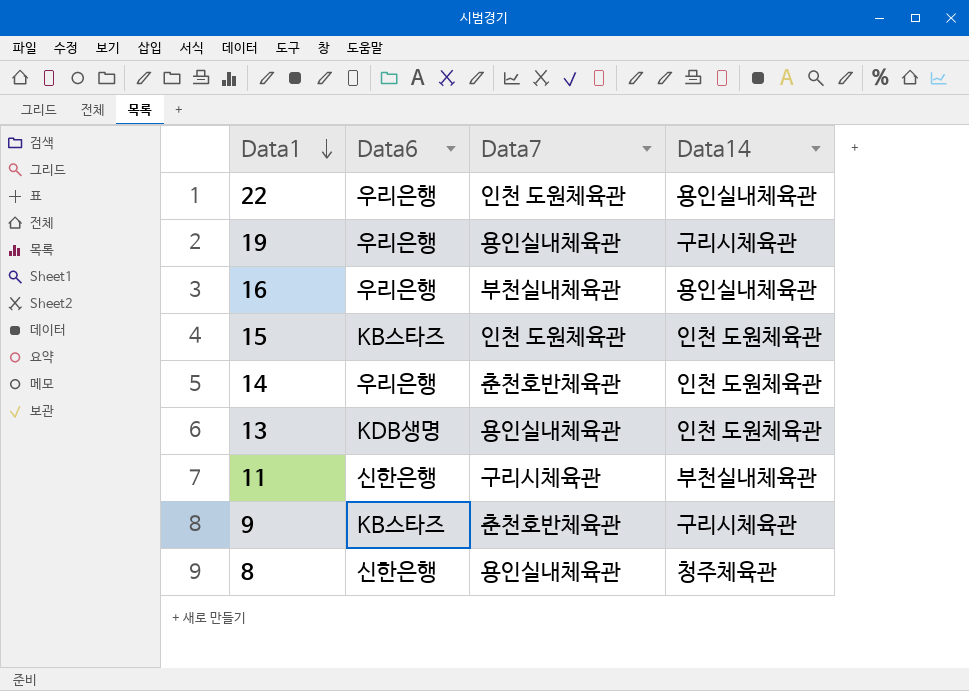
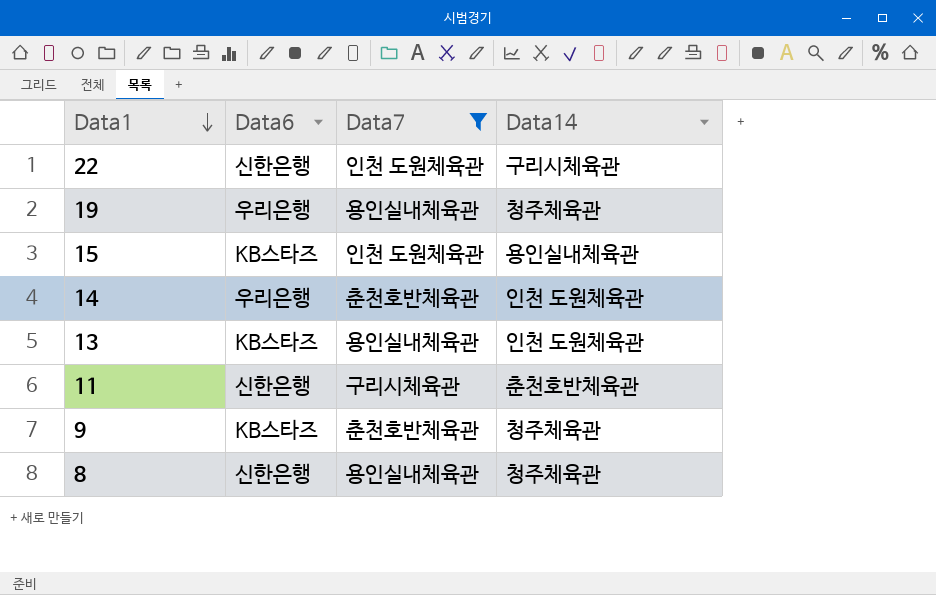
filter: none -> Data7 != 부천실내체육관
22 | Data6: 우리은행 -> 신한은행
22 | Data14: 용인실내체육관 -> 구리시체육관
19 | Data14: 구리시체육관 -> 청주체육관
15 | Data14: 인천 도원체육관 -> 용인실내체육관
13 | Data6: KDB생명 -> KB스타즈
11 | Data14: 부천실내체육관 -> 춘천호반체육관
9 | Data14: 구리시체육관 -> 청주체육관

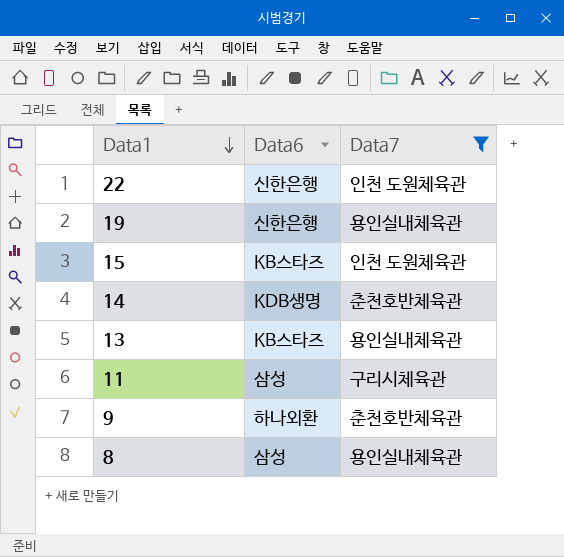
column Data14 | position: 4 -> none
19 | Data6: 우리은행 -> 신한은행
14 | Data6: 우리은행 -> KDB생명
11 | Data6: 신한은행 -> 삼성
9 | Data6: KB스타즈 -> 하나외환
8 | Data6: 신한은행 -> 삼성

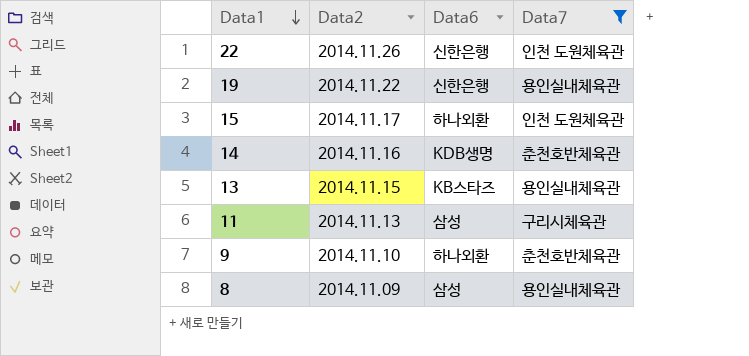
column Data2 | position: none -> 2
15 | Data6: KB스타즈 -> 하나외환

